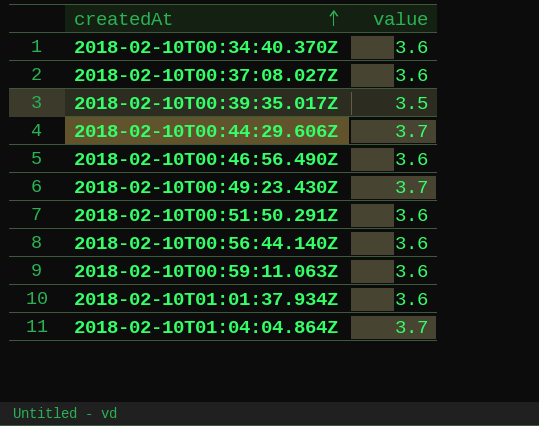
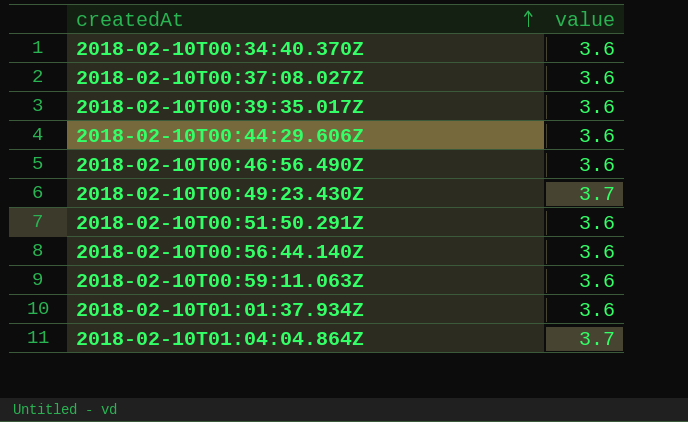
2018-02-10T00:39:35.017Z | value: 3.5 -> 3.6
2018-02-10T00:44:29.606Z | value: 3.7 -> 3.6

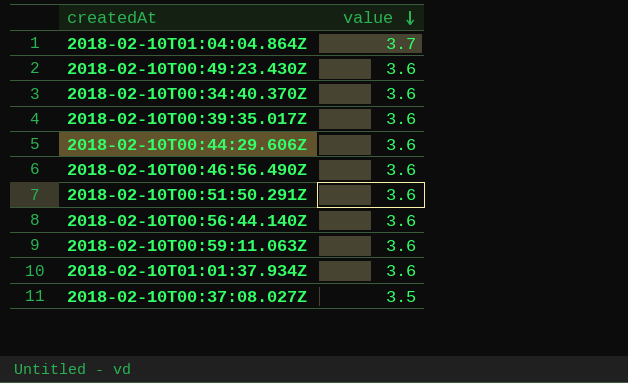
row order: createdAt ascending -> value descending
2018-02-10T00:49:23.430Z | value: 3.7 -> 3.6
2018-02-10T00:37:08.027Z | value: 3.6 -> 3.5

